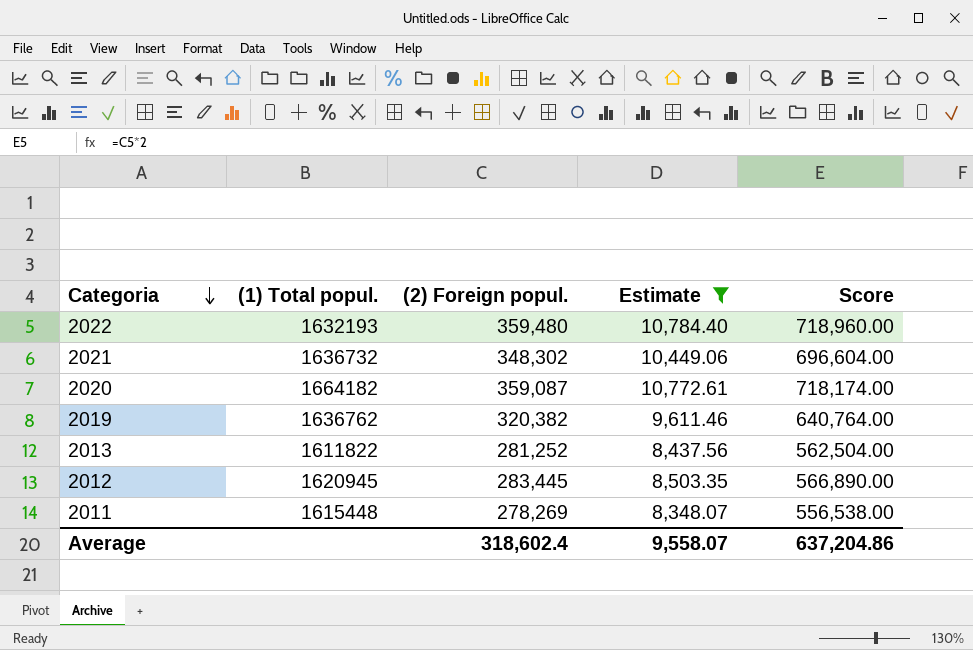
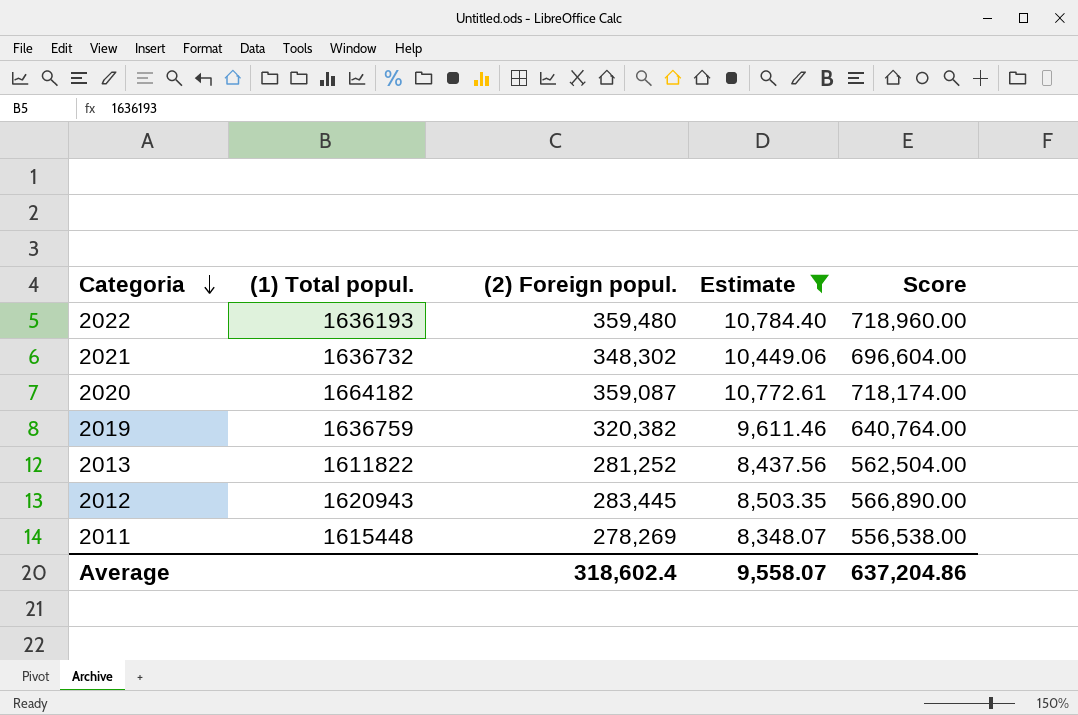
2022 | (1) Total popul.: 1632193 -> 1636193
2019 | (1) Total popul.: 1636762 -> 1636759
2012 | (1) Total popul.: 1620945 -> 1620943

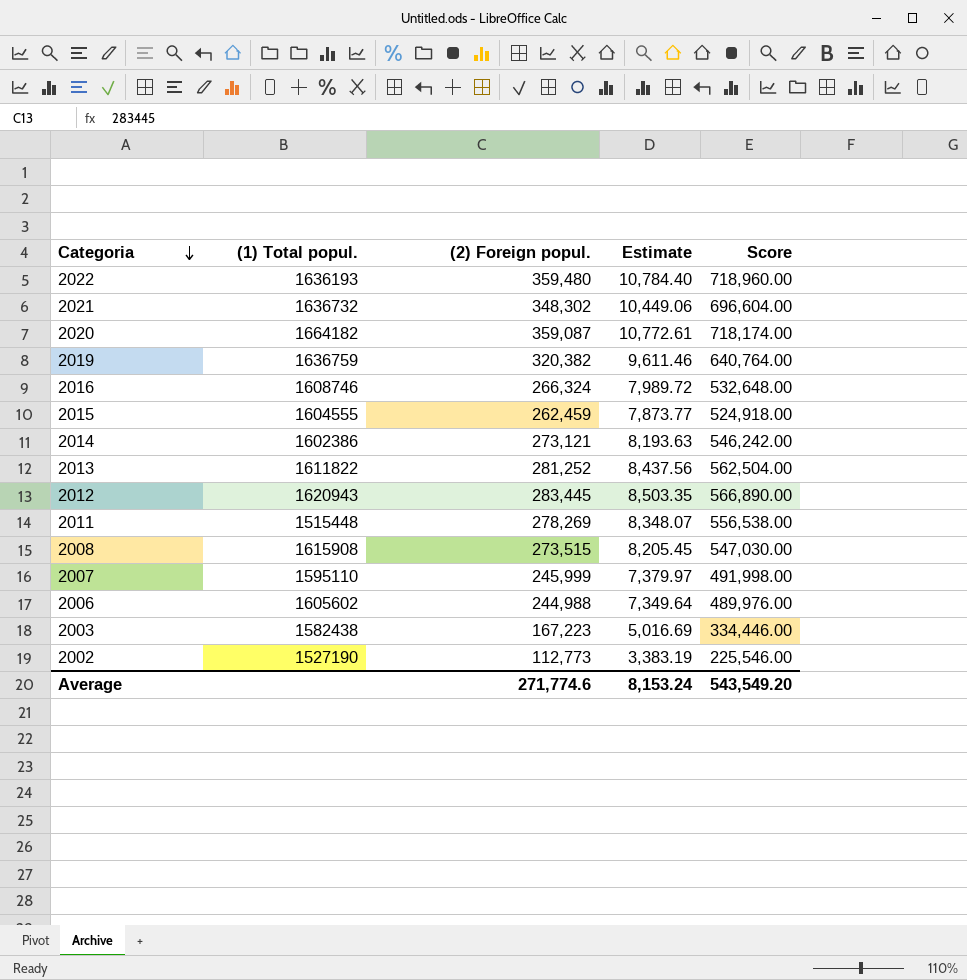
filter: Estimate >= 8,348.07 -> none
2011 | (1) Total popul.: 1615448 -> 1515448
Average | (2) Foreign popul.: 318,602.4 -> 271,774.6
Average | Estimate: 9,558.07 -> 8,153.24
Average | Score: 637,204.86 -> 543,549.20

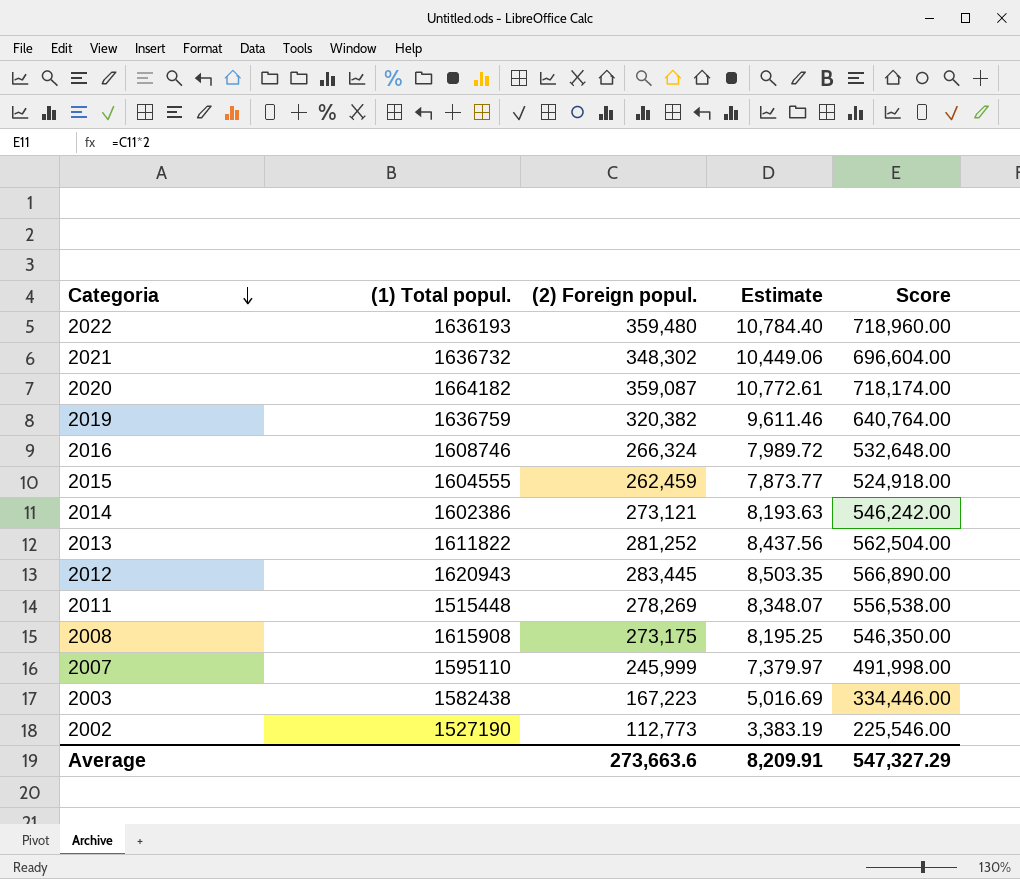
row 2006: 1605602 | 244,988 | 7,349.64 | 489,976.00 -> none
2008 | (2) Foreign popul.: 273,515 -> 273,175
2008 | Estimate: 8,205.45 -> 8,195.25
2008 | Score: 547,030.00 -> 546,350.00
Average | (2) Foreign popul.: 271,774.6 -> 273,663.6
Average | Estimate: 8,153.24 -> 8,209.91
Average | Score: 543,549.20 -> 547,327.29

